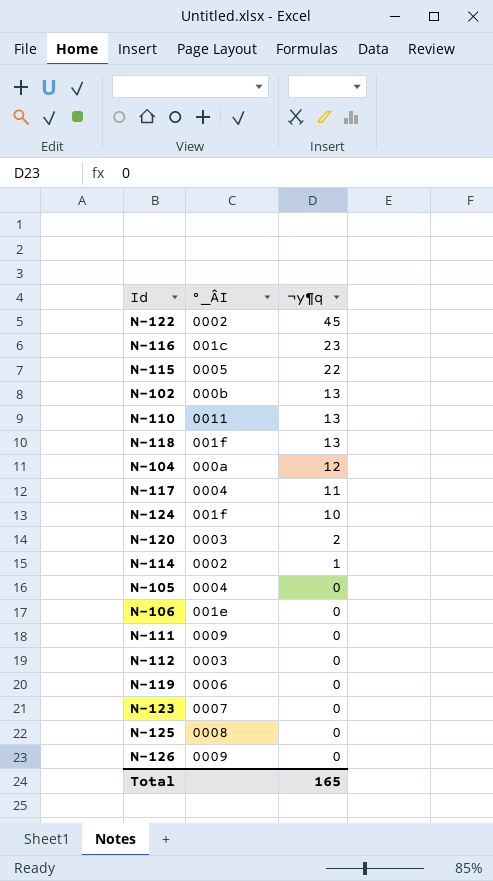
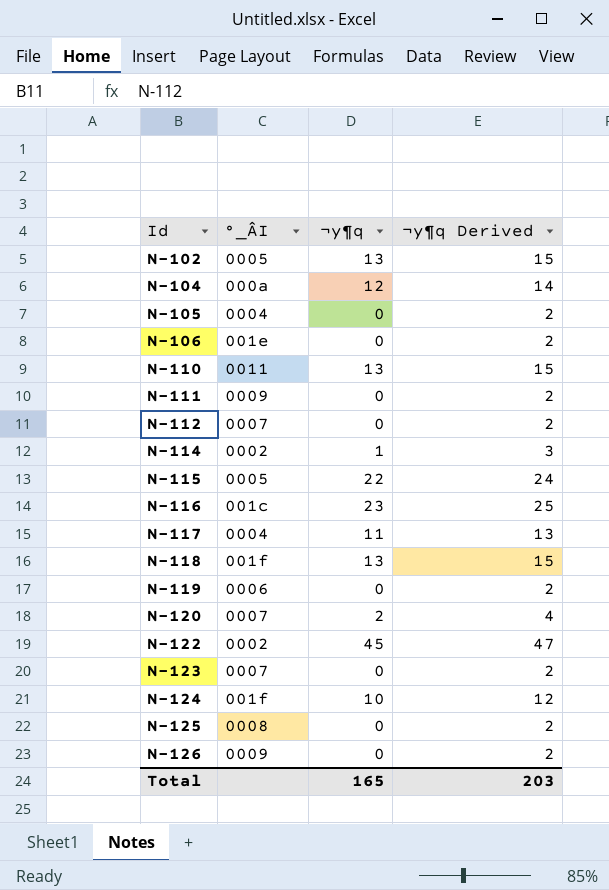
row order: ¬y¶q descending -> Id ascending
column ¬y¶q Derived | formula: none -> [¬y¶q] + 2
N-102 | °_ÂI: 000b -> 0005
N-112 | °_ÂI: 0003 -> 0007
N-120 | °_ÂI: 0003 -> 0007

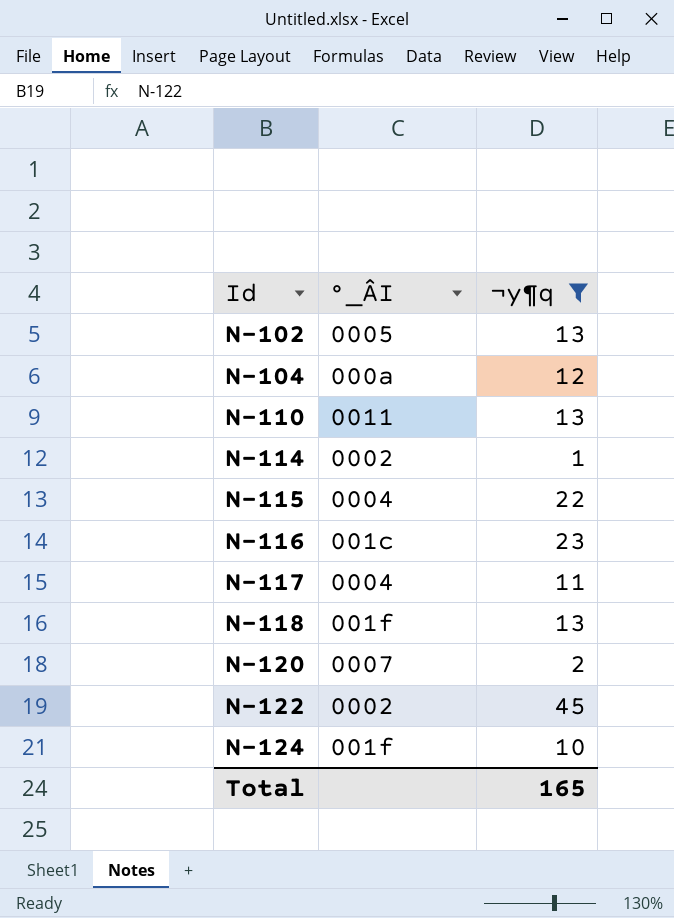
filter: none -> ¬y¶q != 0
column ¬y¶q Derived | formula: [¬y¶q] + 2 -> none
N-115 | °_ÂI: 0005 -> 0004

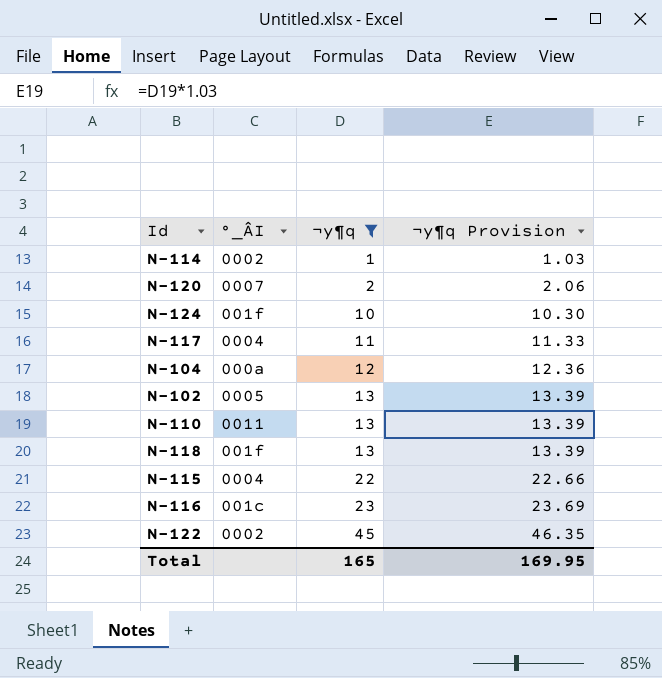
row order: Id ascending -> ¬y¶q ascending
column ¬y¶q Provision | formula: none -> [¬y¶q] * 1.03

